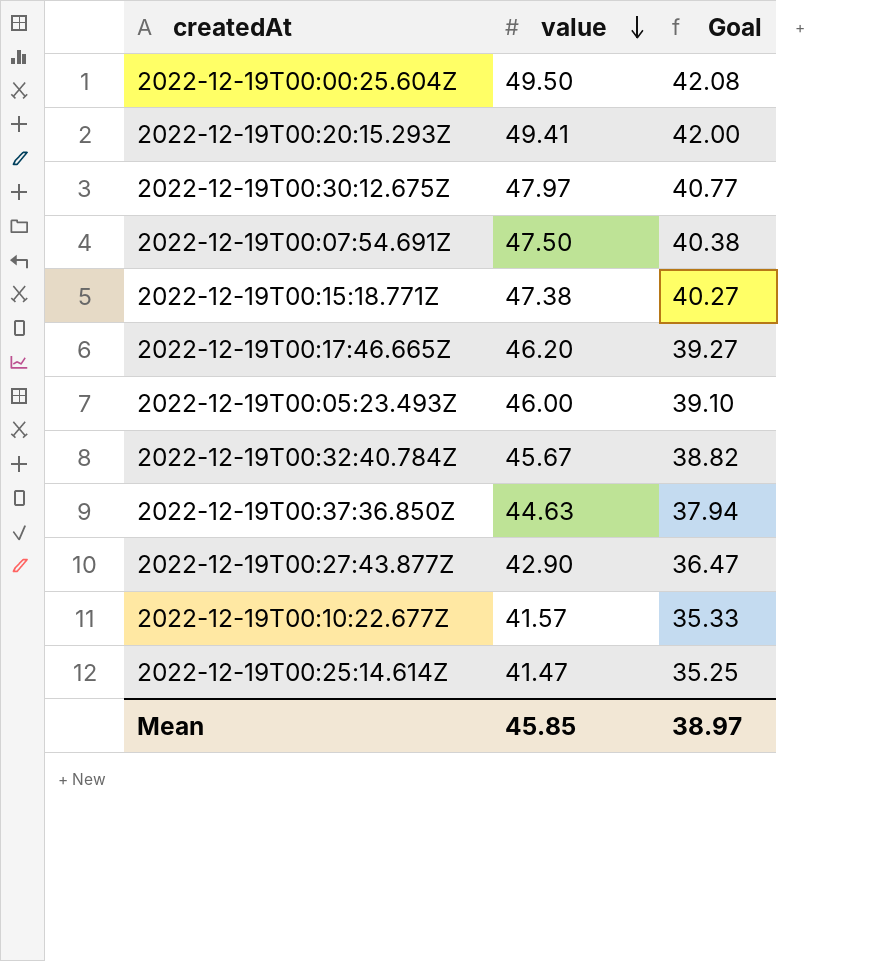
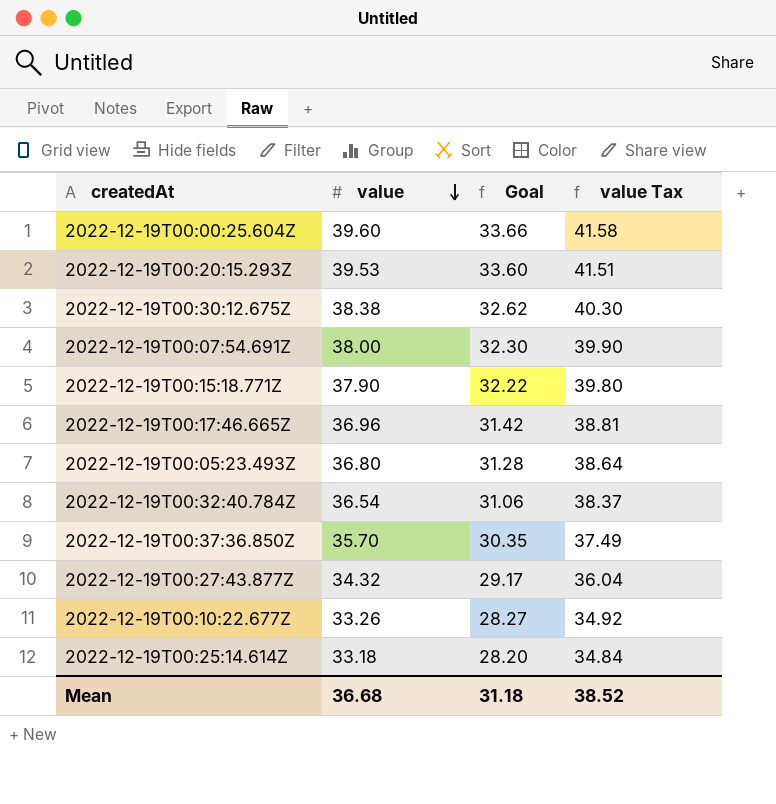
column value Tax | formula: none -> [value] * 1.05
2022-12-19T00:00:25.604Z | value: 49.50 -> 39.60
2022-12-19T00:00:25.604Z | Goal: 42.08 -> 33.66
2022-12-19T00:20:15.293Z | value: 49.41 -> 39.53
2022-12-19T00:20:15.293Z | Goal: 42.00 -> 33.60
2022-12-19T00:30:12.675Z | value: 47.97 -> 38.38
2022-12-19T00:30:12.675Z | Goal: 40.77 -> 32.62
2022-12-19T00:07:54.691Z | value: 47.50 -> 38.00
2022-12-19T00:07:54.691Z | Goal: 40.38 -> 32.30
2022-12-19T00:15:18.771Z | value: 47.38 -> 37.90
2022-12-19T00:15:18.771Z | Goal: 40.27 -> 32.22
2022-12-19T00:17:46.665Z | value: 46.20 -> 36.96
2022-12-19T00:17:46.665Z | Goal: 39.27 -> 31.42
2022-12-19T00:05:23.493Z | value: 46.00 -> 36.80
2022-12-19T00:05:23.493Z | Goal: 39.10 -> 31.28
2022-12-19T00:32:40.784Z | value: 45.67 -> 36.54
2022-12-19T00:32:40.784Z | Goal: 38.82 -> 31.06
2022-12-19T00:37:36.850Z | value: 44.63 -> 35.70
2022-12-19T00:37:36.850Z | Goal: 37.94 -> 30.35
2022-12-19T00:27:43.877Z | value: 42.90 -> 34.32
2022-12-19T00:27:43.877Z | Goal: 36.47 -> 29.17
2022-12-19T00:10:22.677Z | value: 41.57 -> 33.26
2022-12-19T00:10:22.677Z | Goal: 35.33 -> 28.27
2022-12-19T00:25:14.614Z | value: 41.47 -> 33.18
2022-12-19T00:25:14.614Z | Goal: 35.25 -> 28.20
Mean | value: 45.85 -> 36.68
Mean | Goal: 38.97 -> 31.18

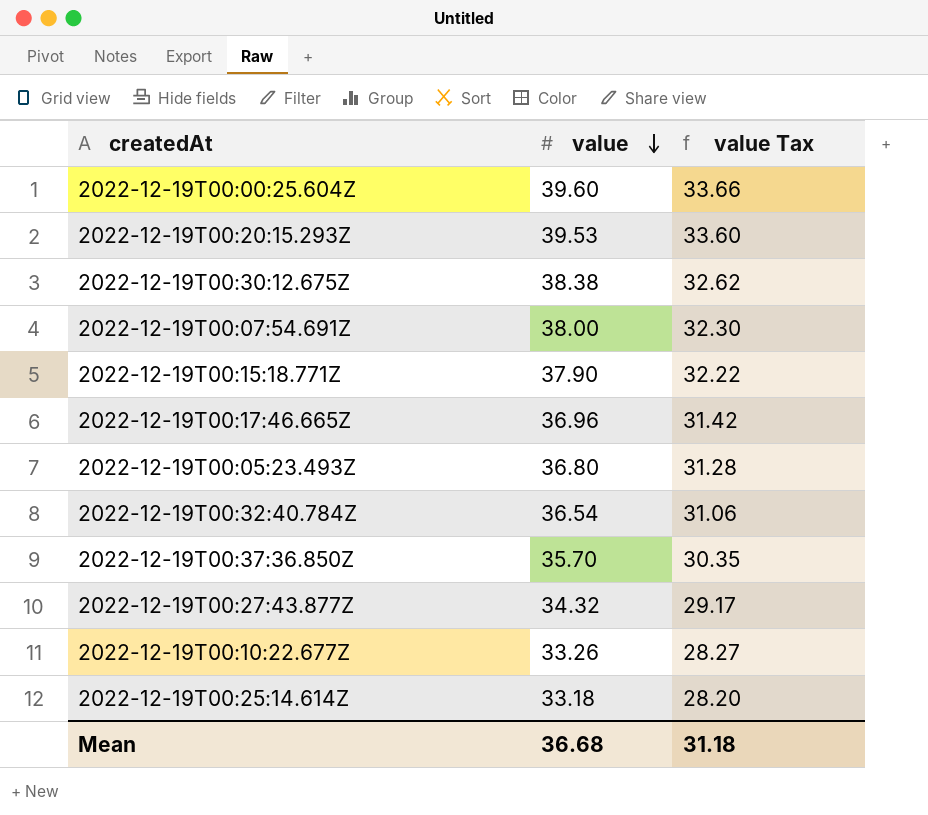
column Goal | formula: [value] * 0.85 -> none
column value Tax | formula: [value] * 1.05 -> [value] * 0.85
Mean | value Tax: 38.52 -> 31.18

